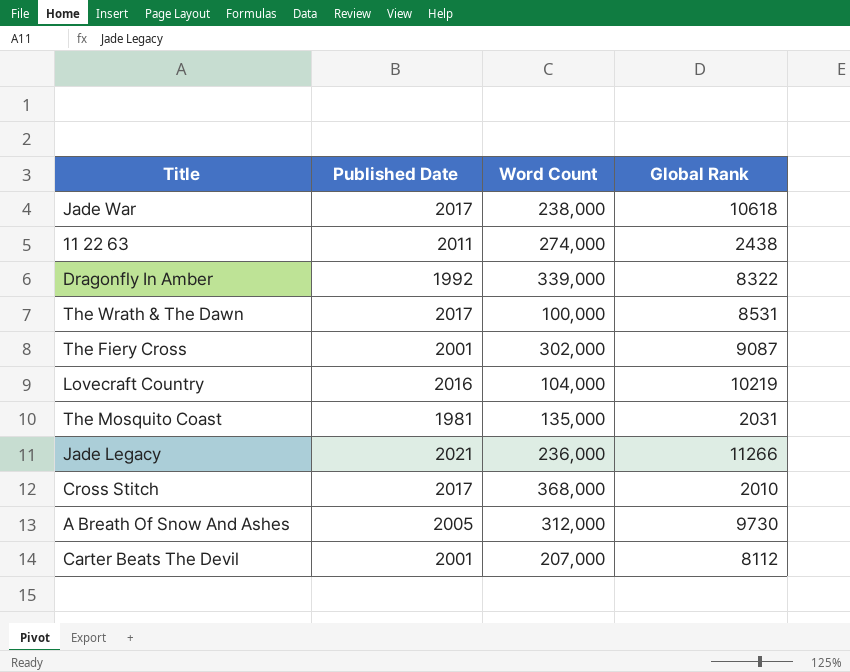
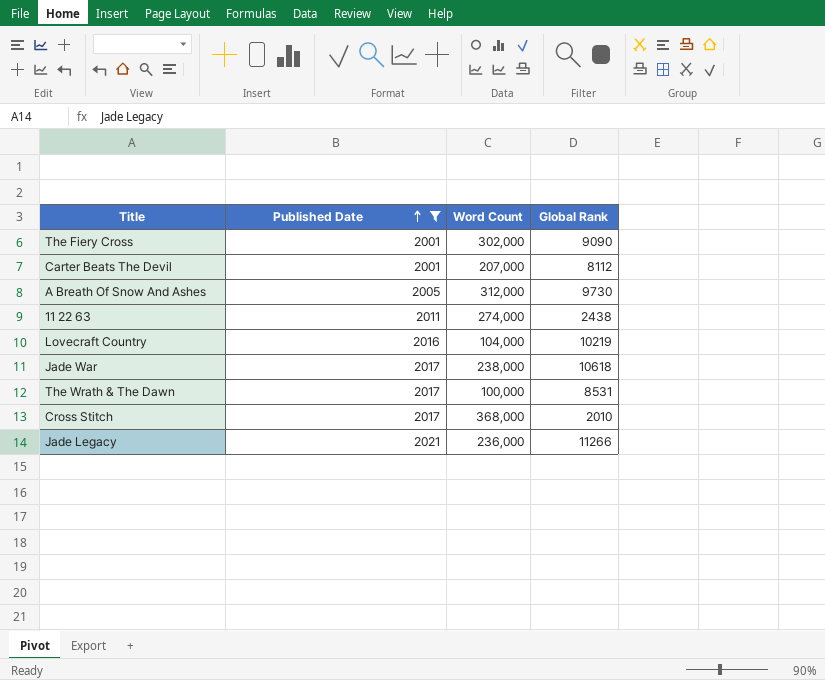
filter: none -> Published Date >= 2001
row order: none -> Published Date ascending
The Fiery Cross | Global Rank: 9087 -> 9090

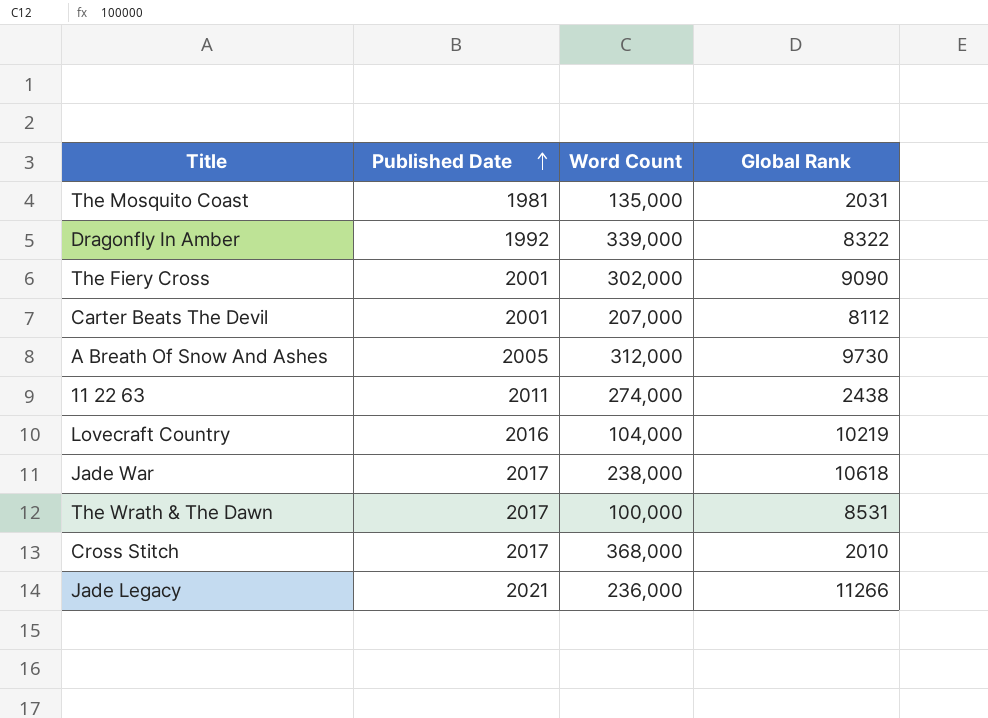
filter: Published Date >= 2001 -> none

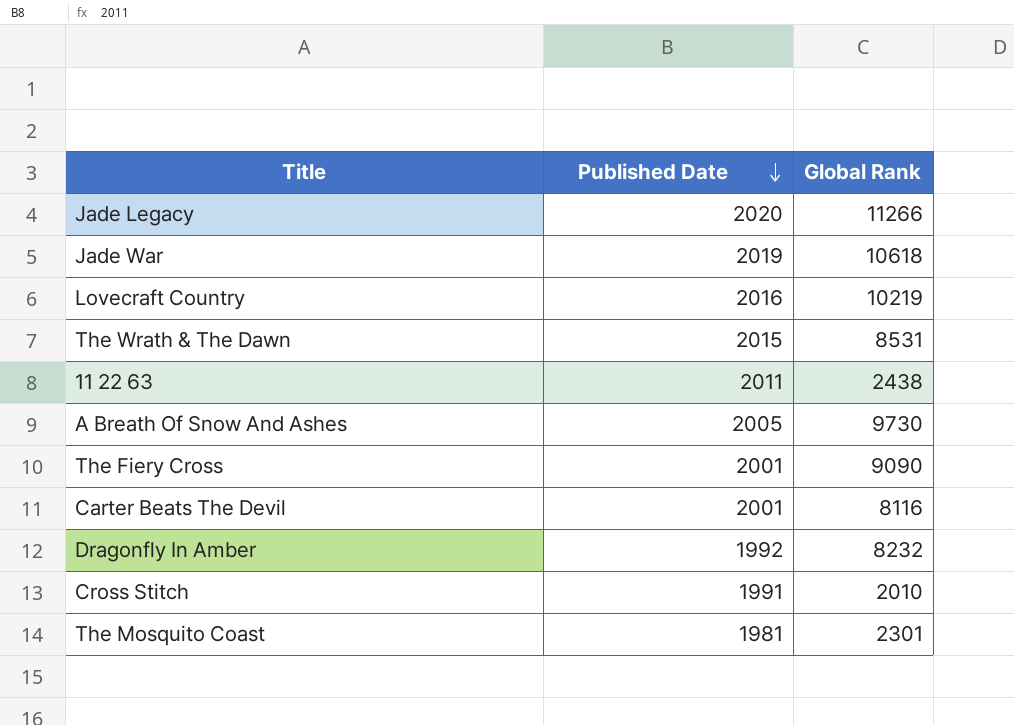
row order: Published Date ascending -> Published Date descending
column Word Count | position: 3 -> none
Jade Legacy | Published Date: 2021 -> 2020
Jade War | Published Date: 2017 -> 2019
The Wrath & The Dawn | Published Date: 2017 -> 2015
Carter Beats The Devil | Global Rank: 8112 -> 8116
Dragonfly In Amber | Global Rank: 8322 -> 8232
Cross Stitch | Published Date: 2017 -> 1991
The Mosquito Coast | Global Rank: 2031 -> 2301

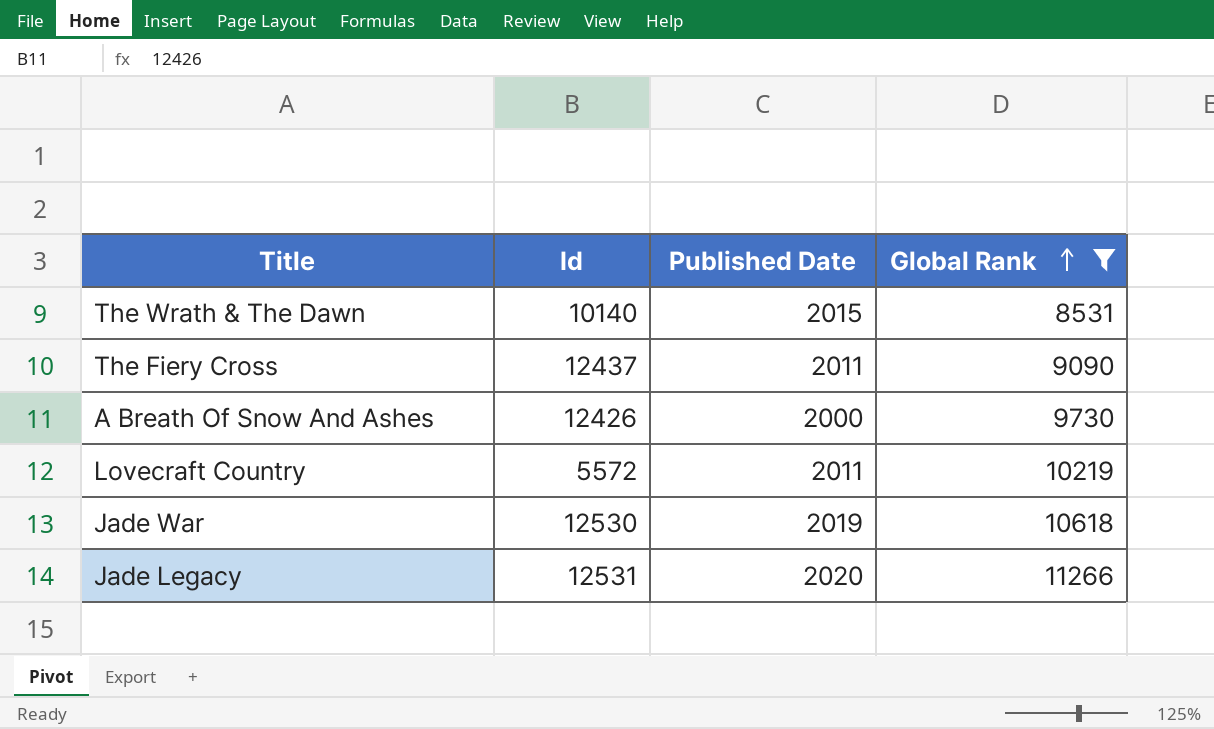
filter: none -> Global Rank >= 8531
row order: Published Date descending -> Global Rank ascending
column Id | position: none -> 2
The Fiery Cross | Published Date: 2001 -> 2011
A Breath Of Snow And Ashes | Published Date: 2005 -> 2000
Lovecraft Country | Published Date: 2016 -> 2011

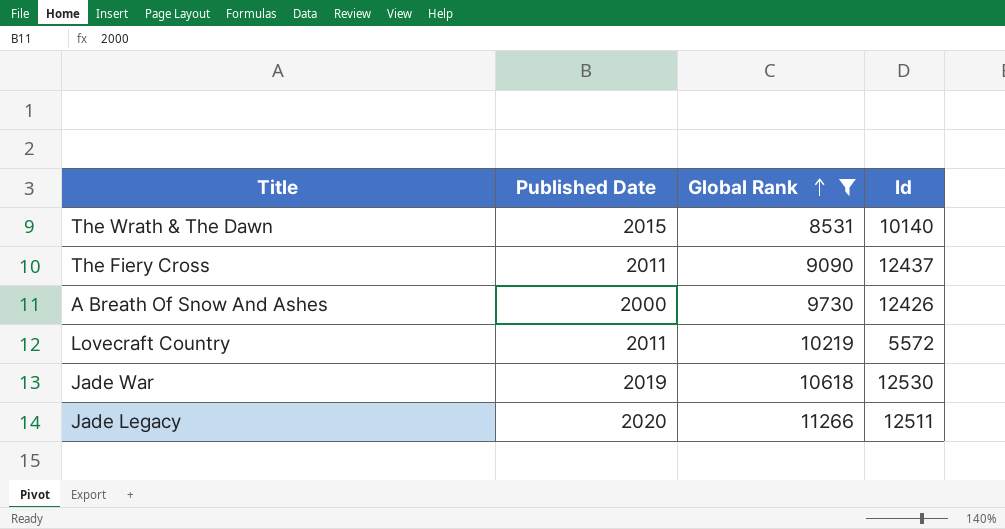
column Id | position: 2 -> 4
Jade Legacy | Id: 12531 -> 12511

